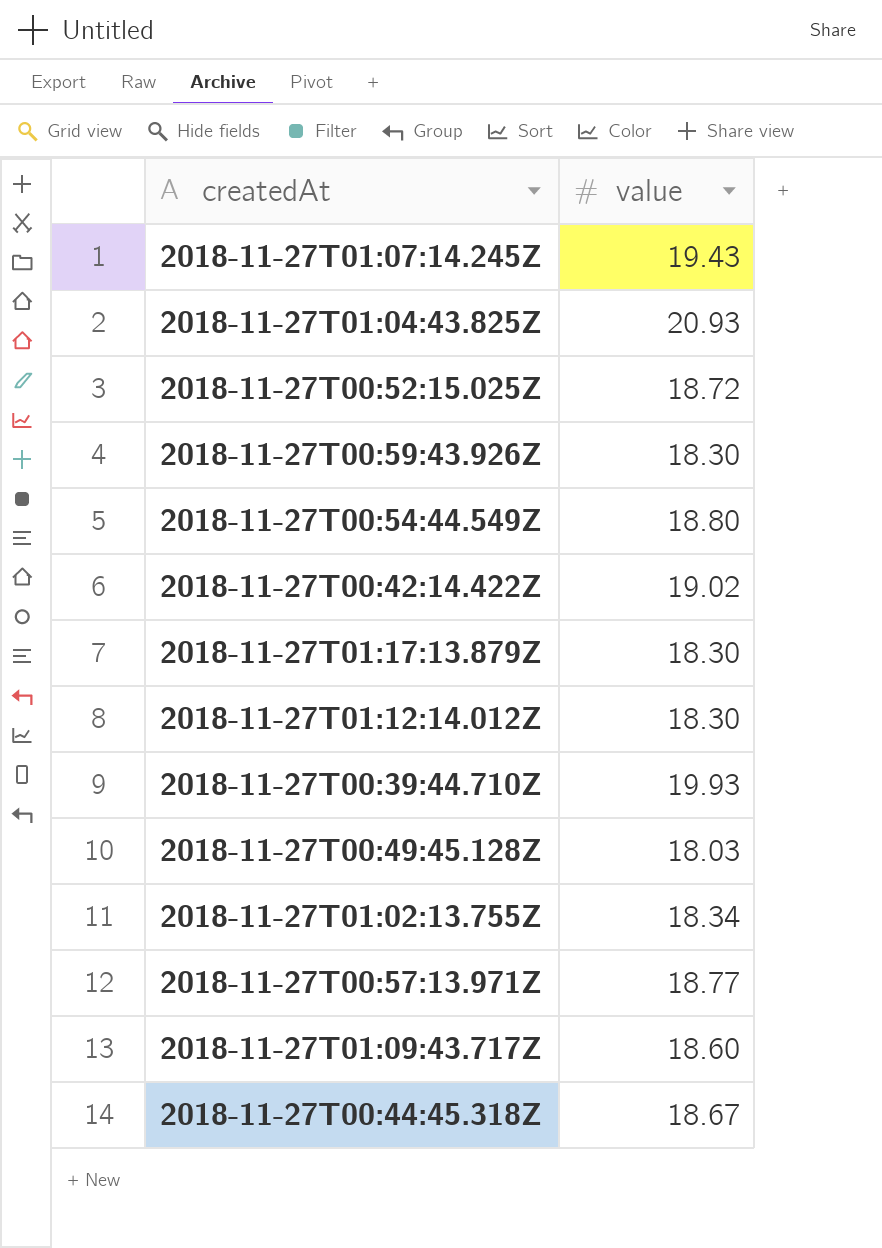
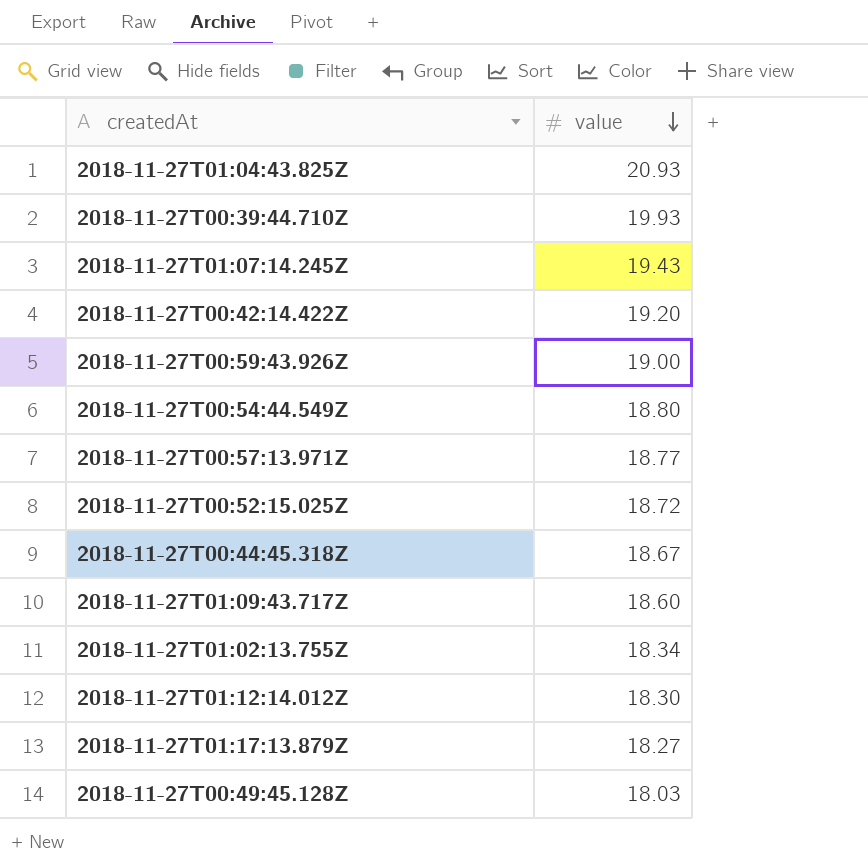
row order: none -> value descending
2018-11-27T00:42:14.422Z | value: 19.02 -> 19.20
2018-11-27T00:59:43.926Z | value: 18.30 -> 19.00
2018-11-27T01:17:13.879Z | value: 18.30 -> 18.27

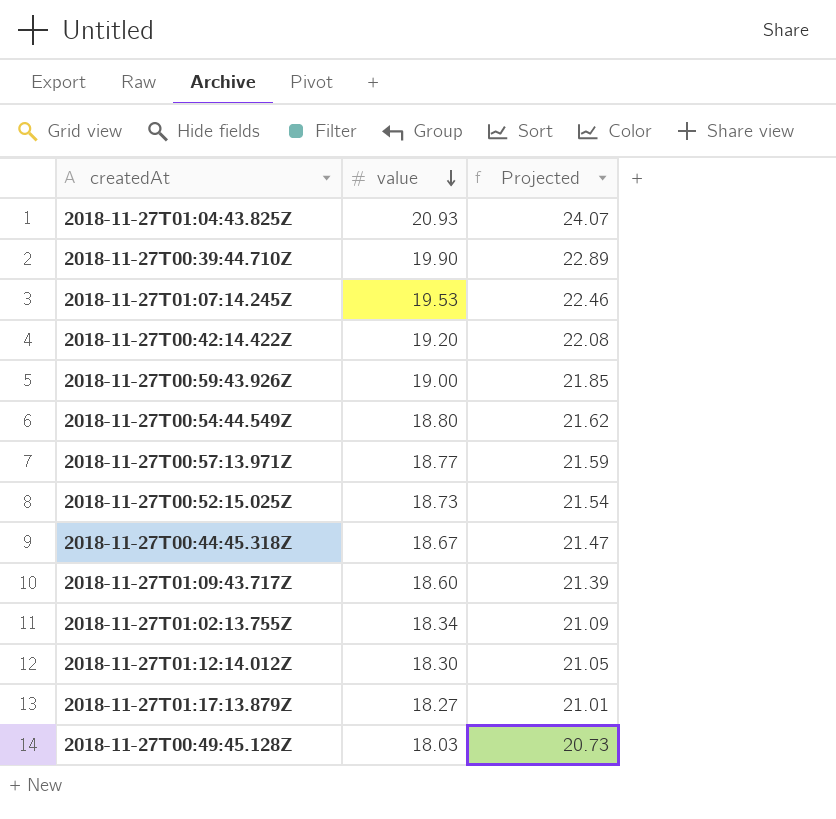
column Projected | formula: none -> [value] * 1.15
2018-11-27T00:39:44.710Z | value: 19.93 -> 19.90
2018-11-27T01:07:14.245Z | value: 19.43 -> 19.53
2018-11-27T00:52:15.025Z | value: 18.72 -> 18.73

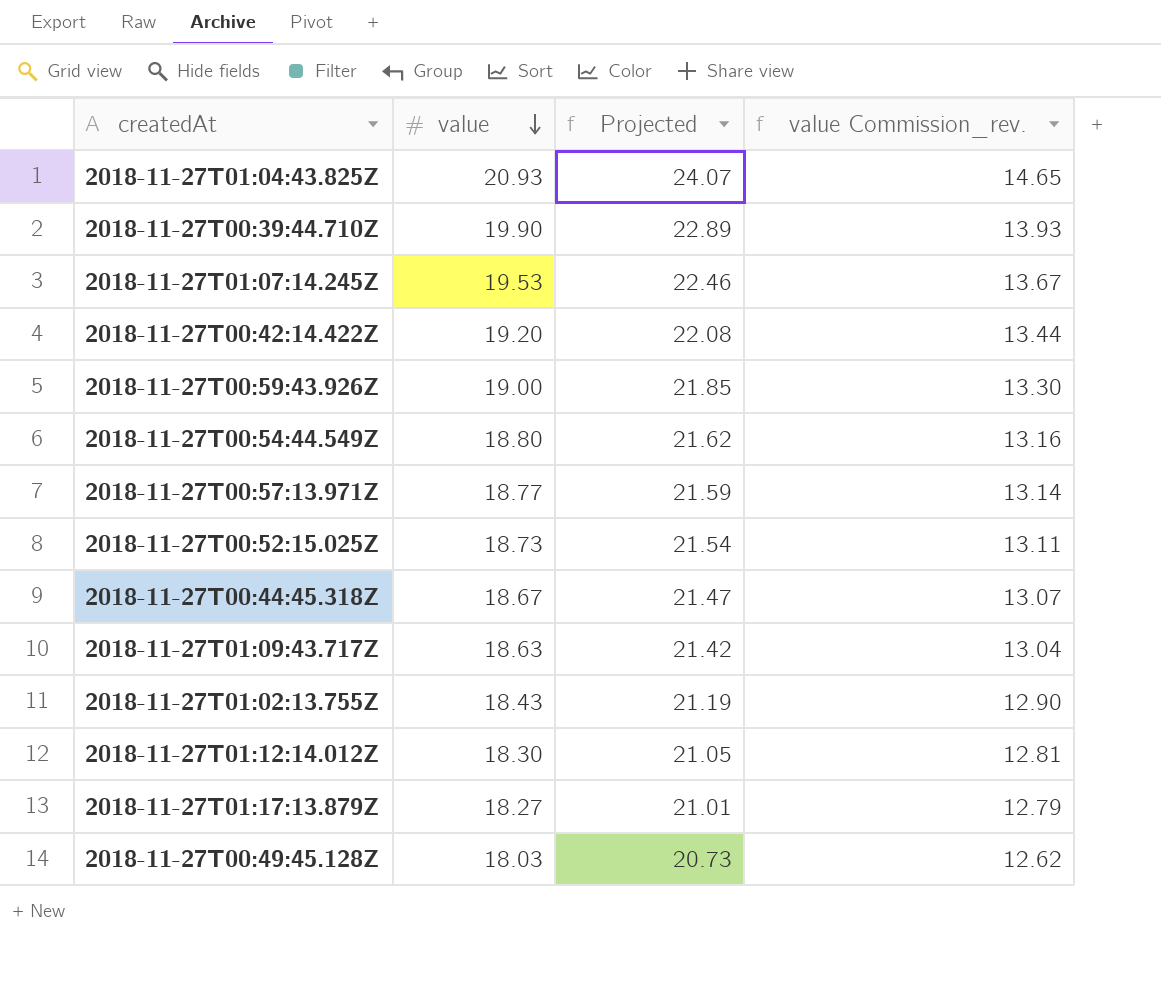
column value Commission_rev. | formula: none -> [value] * 0.7
2018-11-27T01:09:43.717Z | value: 18.60 -> 18.63
2018-11-27T01:09:43.717Z | Projected: 21.39 -> 21.42
2018-11-27T01:02:13.755Z | value: 18.34 -> 18.43
2018-11-27T01:02:13.755Z | Projected: 21.09 -> 21.19

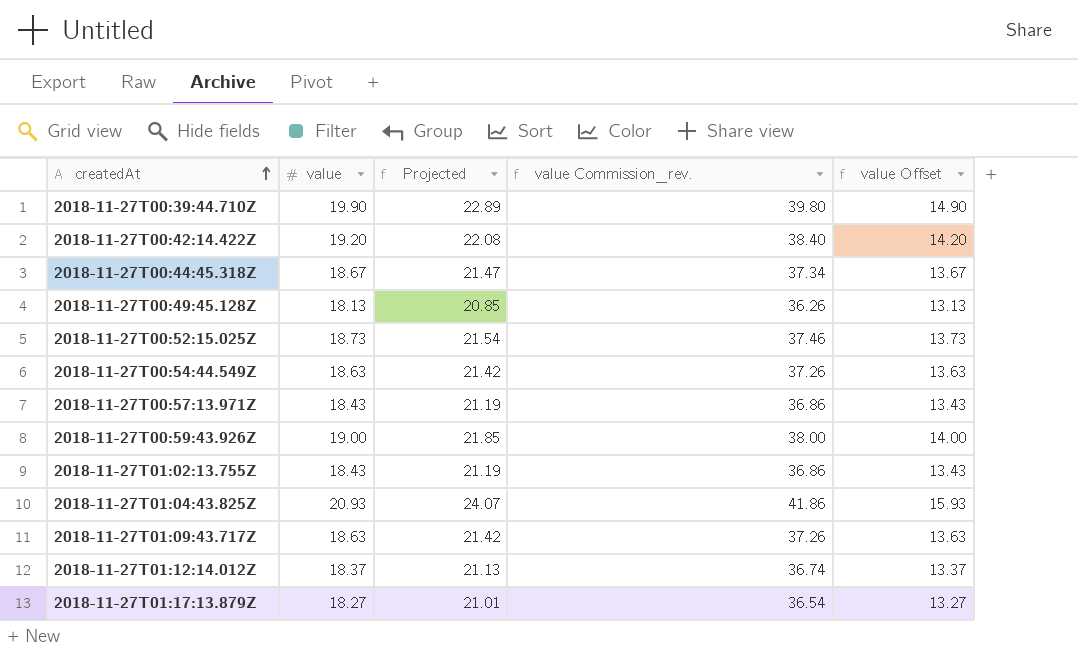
row order: value descending -> createdAt ascending
column value Commission_rev. | formula: [value] * 0.7 -> [value] * 2
column value Offset | formula: none -> [value] - 5
row 2018-11-27T01:07:14.245Z: 19.53 | 22.46 | 13.67 -> none
2018-11-27T00:49:45.128Z | value: 18.03 -> 18.13
2018-11-27T00:49:45.128Z | Projected: 20.73 -> 20.85
2018-11-27T00:54:44.549Z | value: 18.80 -> 18.63
2018-11-27T00:54:44.549Z | Projected: 21.62 -> 21.42
2018-11-27T00:57:13.971Z | value: 18.77 -> 18.43
2018-11-27T00:57:13.971Z | Projected: 21.59 -> 21.19
2018-11-27T01:12:14.012Z | value: 18.30 -> 18.37
2018-11-27T01:12:14.012Z | Projected: 21.05 -> 21.13

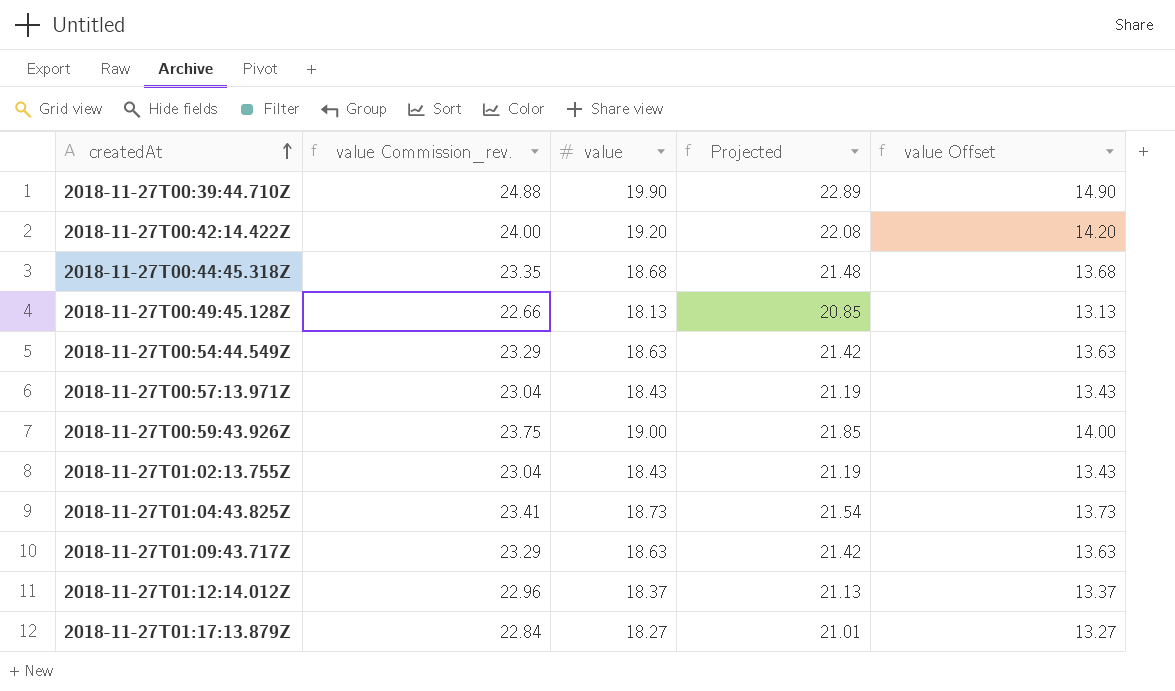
column value Commission_rev. | formula: [value] * 2 -> [value] * 1.25
column value Commission_rev. | position: 4 -> 2
row 2018-11-27T00:52:15.025Z: 18.73 | 21.54 | 37.46 | 13.73 -> none
2018-11-27T00:44:45.318Z | value: 18.67 -> 18.68
2018-11-27T00:44:45.318Z | Projected: 21.47 -> 21.48
2018-11-27T00:44:45.318Z | value Offset: 13.67 -> 13.68
2018-11-27T01:04:43.825Z | value: 20.93 -> 18.73
2018-11-27T01:04:43.825Z | Projected: 24.07 -> 21.54
2018-11-27T01:04:43.825Z | value Offset: 15.93 -> 13.73

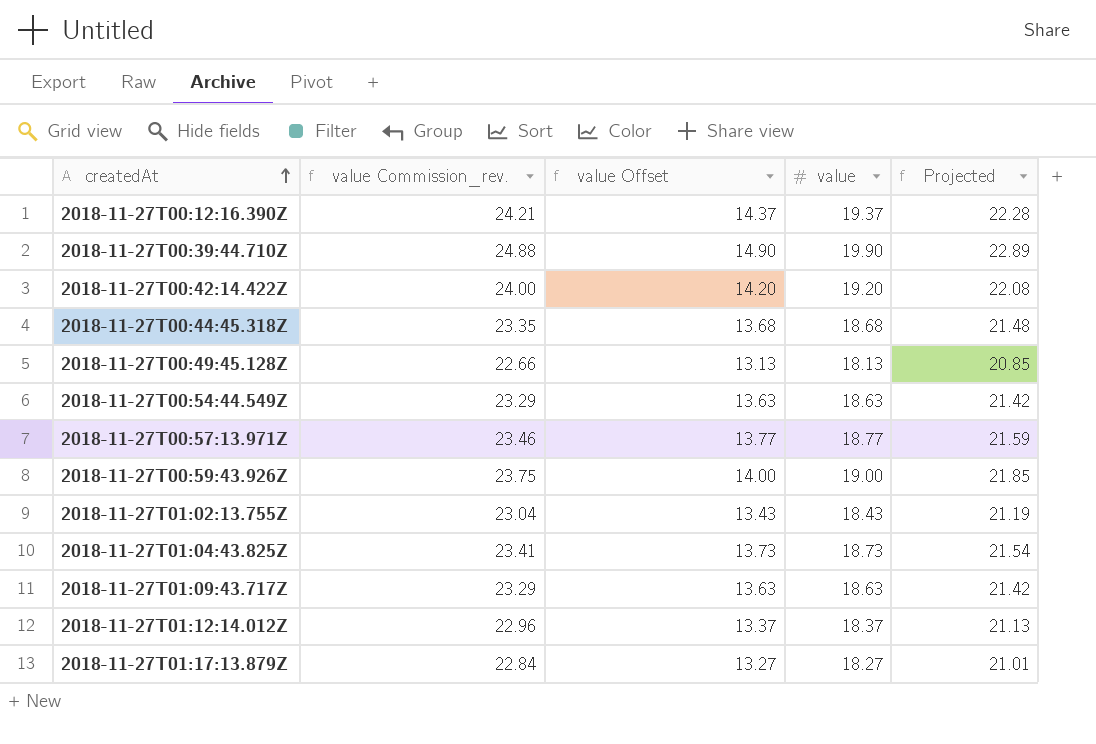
column value Offset | position: 5 -> 3
row 2018-11-27T00:12:16.390Z: none -> 24.21 | 14.37 | 19.37 | 22.28
2018-11-27T00:57:13.971Z | value Commission_rev.: 23.04 -> 23.46
2018-11-27T00:57:13.971Z | value Offset: 13.43 -> 13.77
2018-11-27T00:57:13.971Z | value: 18.43 -> 18.77
2018-11-27T00:57:13.971Z | Projected: 21.19 -> 21.59

